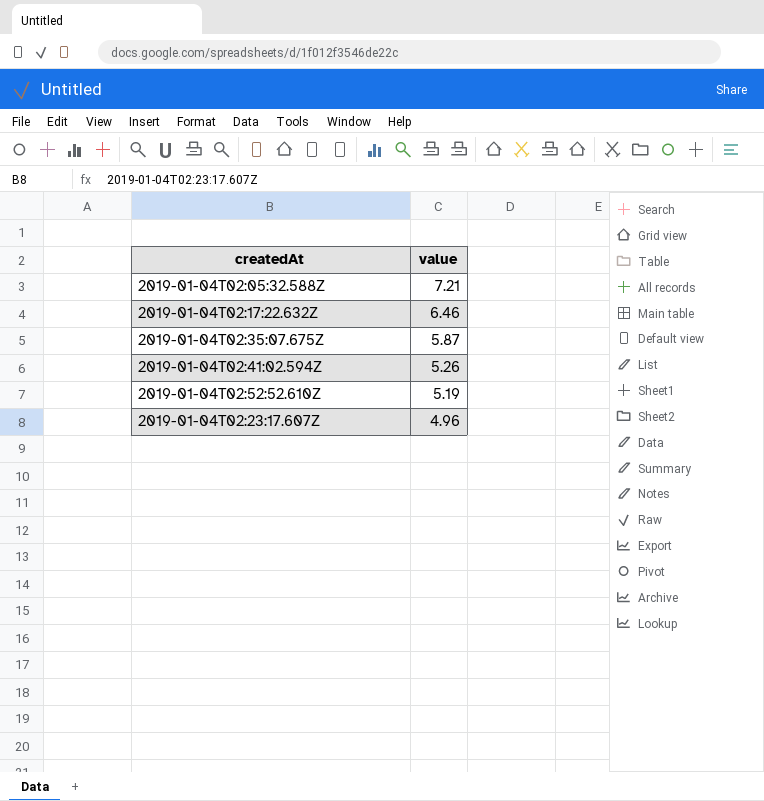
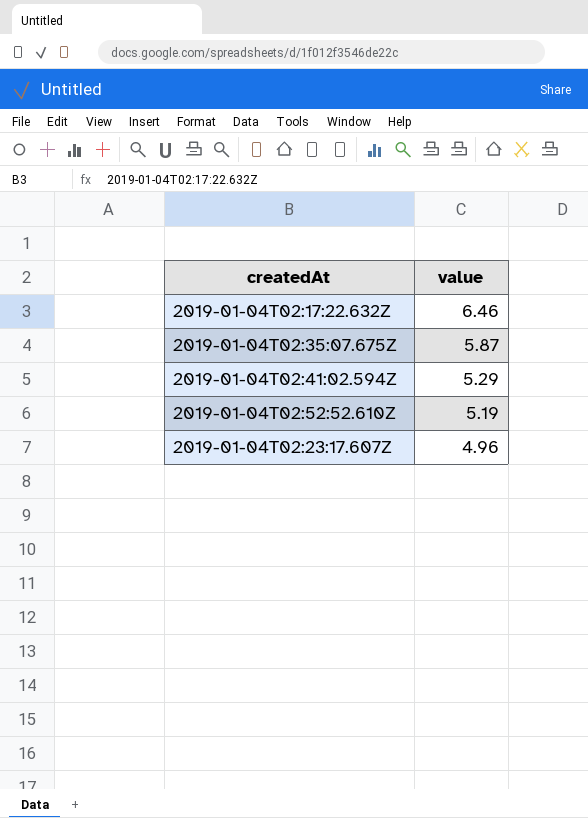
row 2019-01-04T02:05:32.588Z: 7.21 -> none
2019-01-04T02:41:02.594Z | value: 5.26 -> 5.29

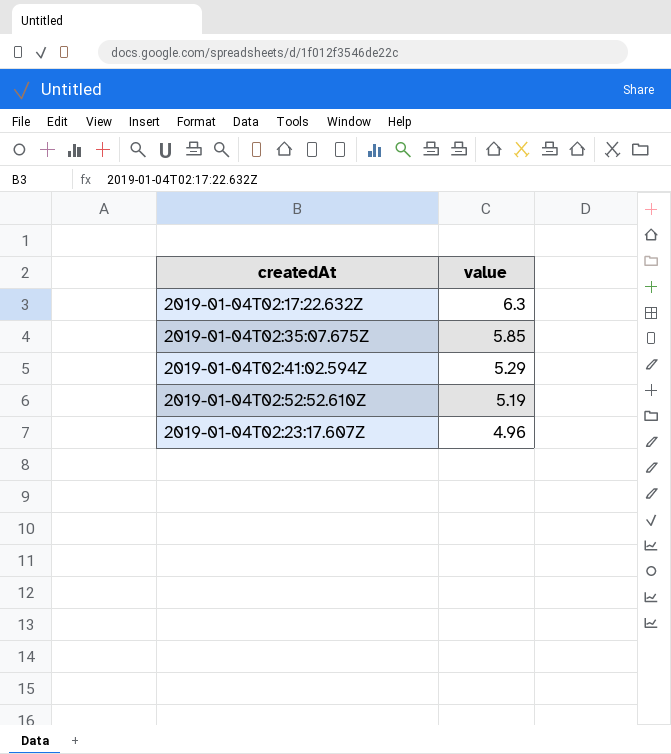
2019-01-04T02:17:22.632Z | value: 6.46 -> 6.3
2019-01-04T02:35:07.675Z | value: 5.87 -> 5.85

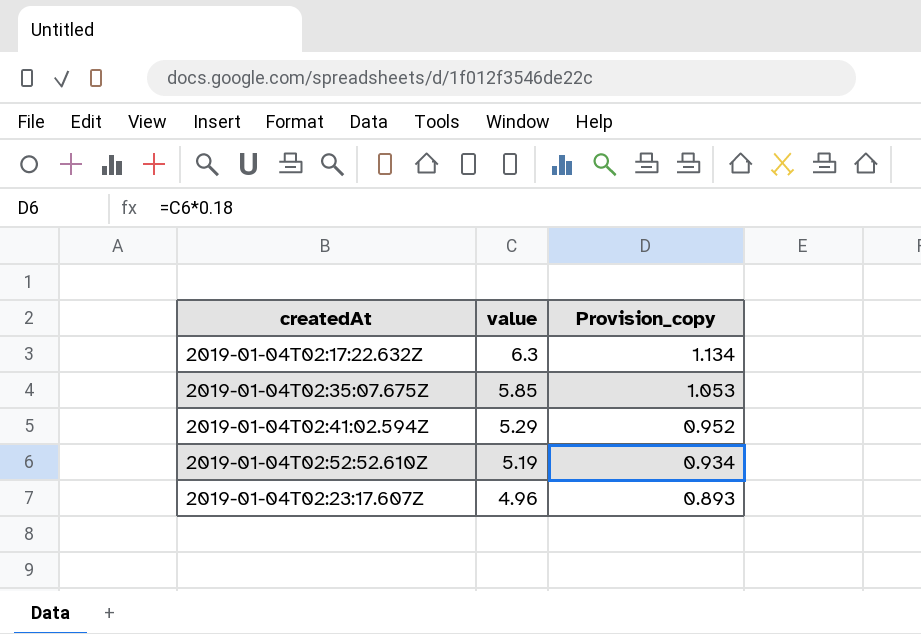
column Provision_copy | formula: none -> [value] * 0.18

